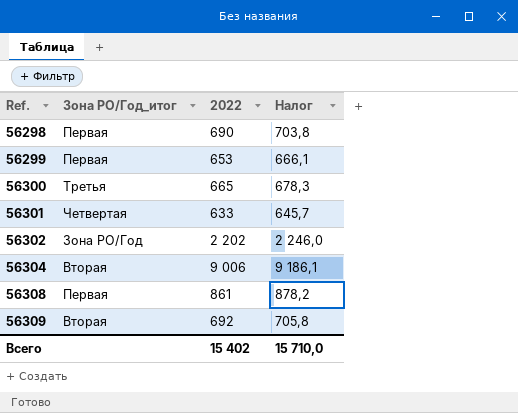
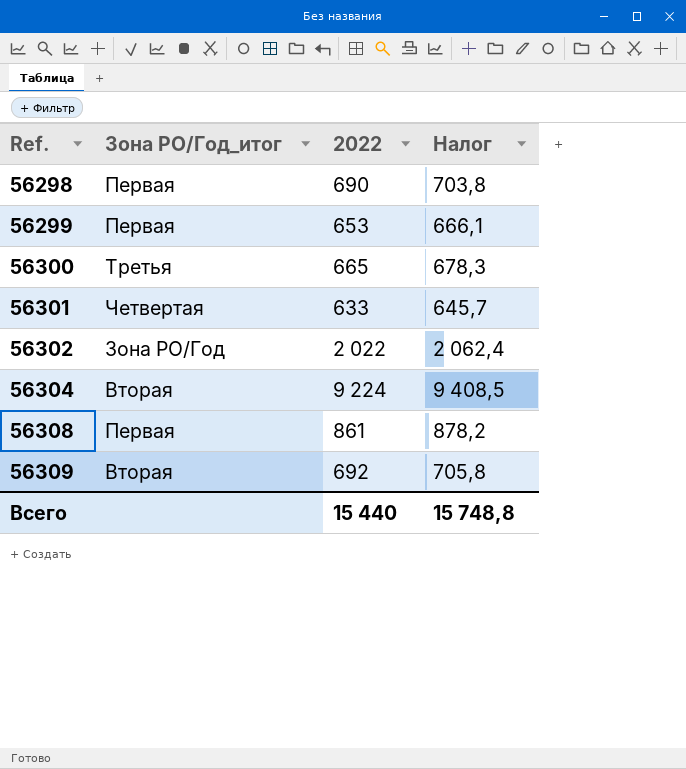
56302 | 2022: 2 202 -> 2 022
56302 | Налог: 2 246,0 -> 2 062,4
56304 | 2022: 9 006 -> 9 224
56304 | Налог: 9 186,1 -> 9 408,5
Всего | 2022: 15 402 -> 15 440
Всего | Налог: 15 710,0 -> 15 748,8

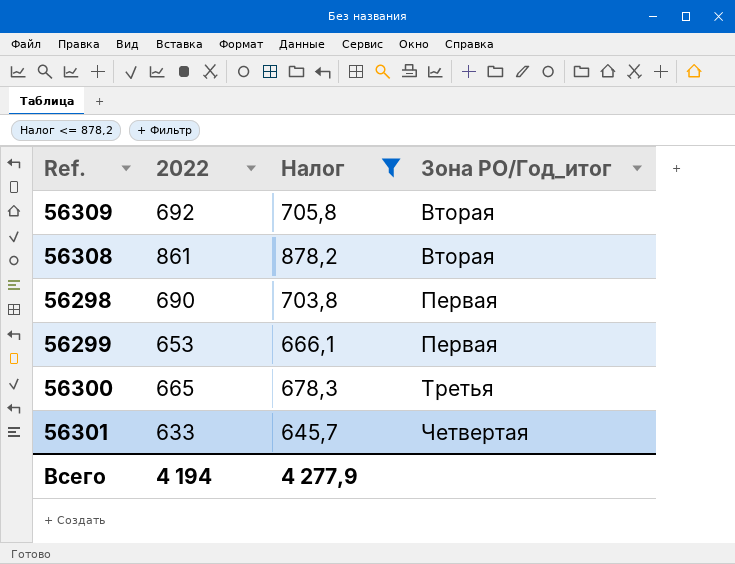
filter: none -> Налог <= 878,2
row order: Ref. ascending -> Зона РО/Год_итог ascending
column Зона РО/Год_итог | position: 2 -> 4
56308 | Зона РО/Год_итог: Первая -> Вторая
Всего | 2022: 15 440 -> 4 194
Всего | Налог: 15 748,8 -> 4 277,9

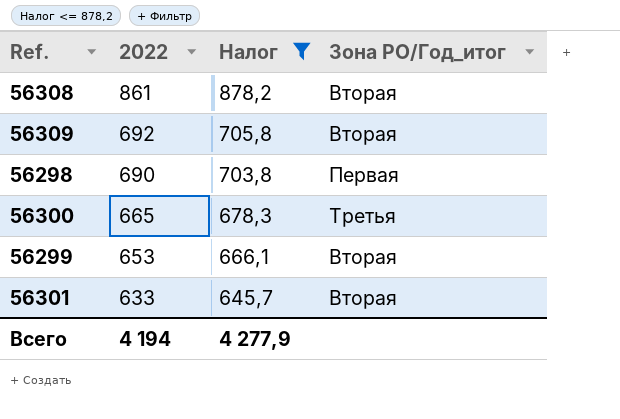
row order: Зона РО/Год_итог ascending -> 2022 descending
56299 | Зона РО/Год_итог: Первая -> Вторая
56301 | Зона РО/Год_итог: Четвертая -> Вторая

